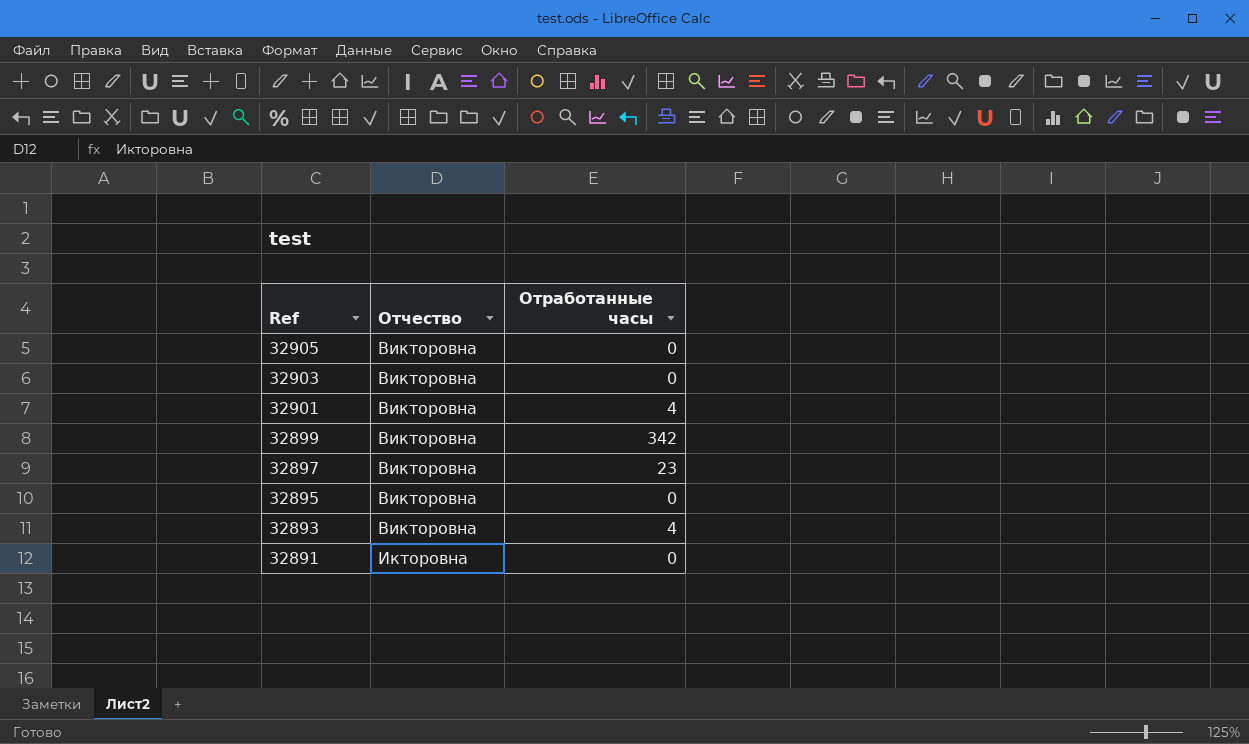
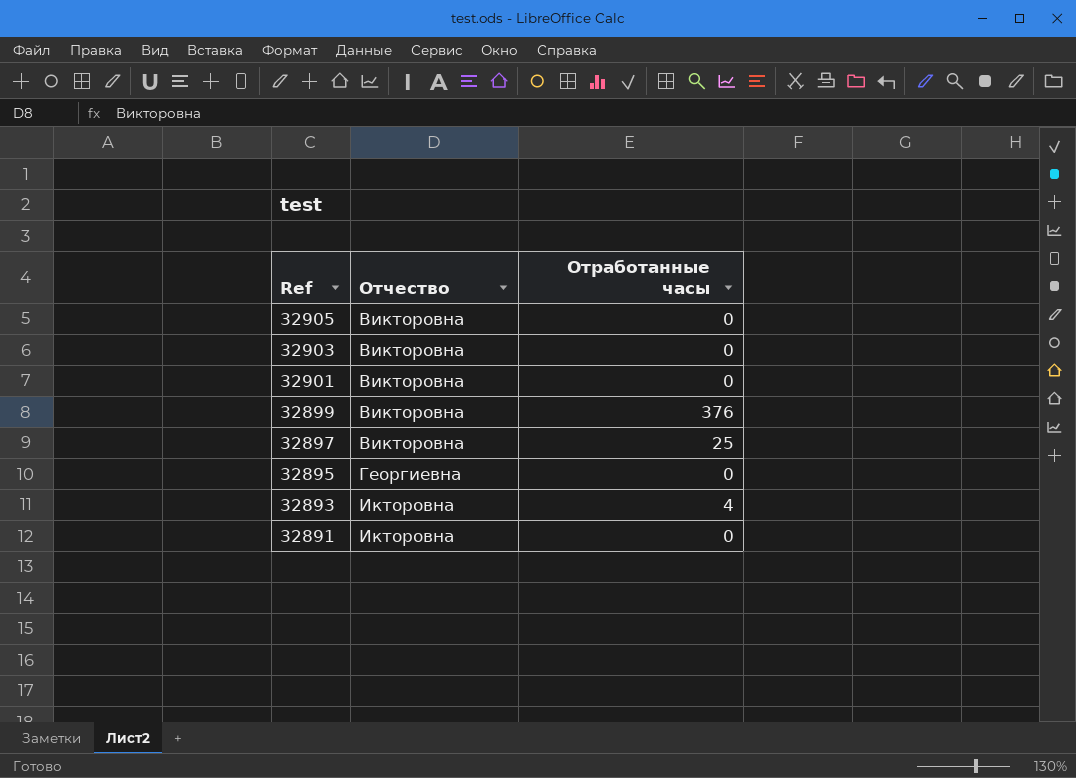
32901 | Отработанные часы: 4 -> 0
32899 | Отработанные часы: 342 -> 376
32897 | Отработанные часы: 23 -> 25
32895 | Отчество: Викторовна -> Георгиевна
32893 | Отчество: Викторовна -> Икторовна

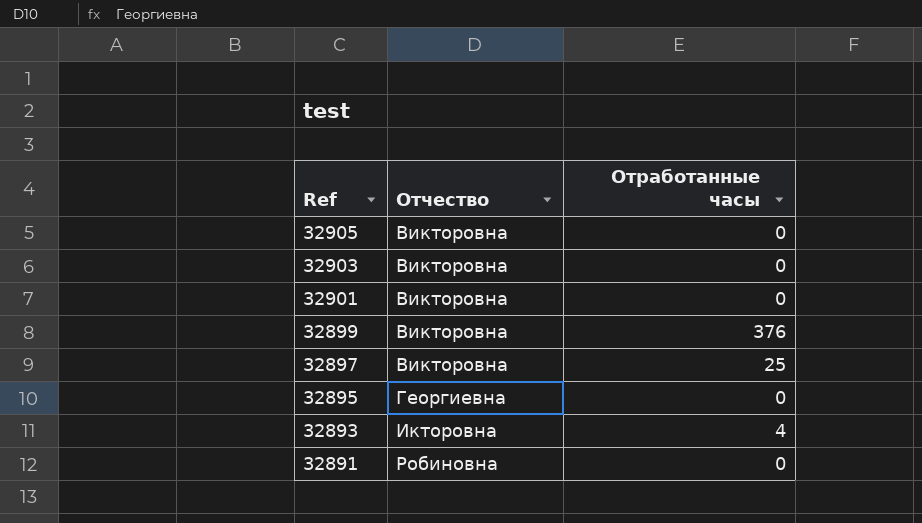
32891 | Отчество: Икторовна -> Робиновна

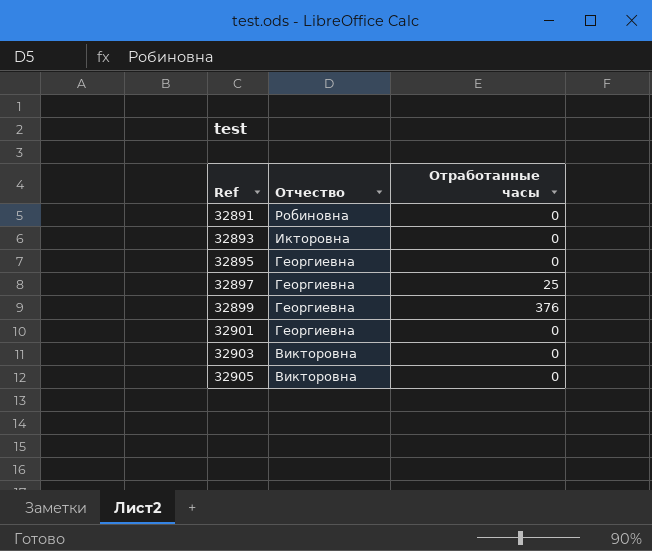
row order: Ref descending -> Ref ascending
32893 | Отработанные часы: 4 -> 0
32897 | Отчество: Викторовна -> Георгиевна
32899 | Отчество: Викторовна -> Георгиевна
32901 | Отчество: Викторовна -> Георгиевна

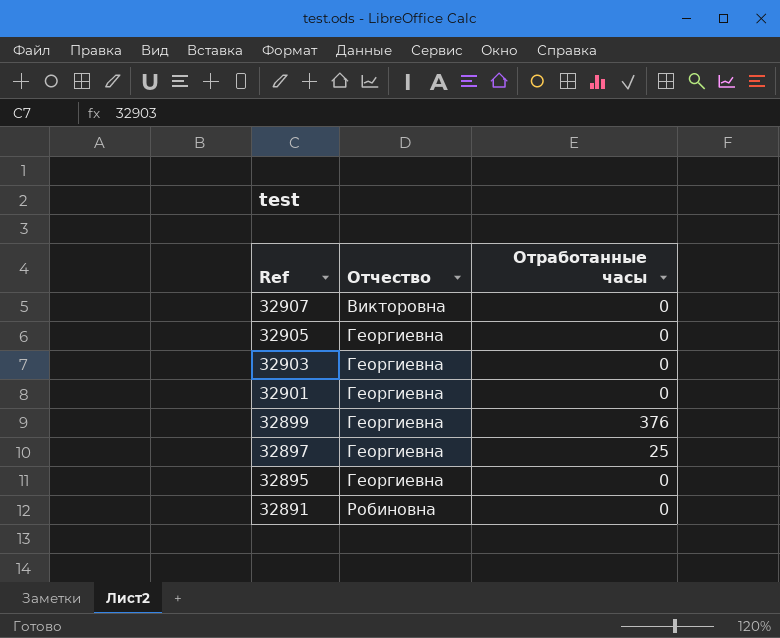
row order: Ref ascending -> Ref descending
row 32893: Икторовна | 0 -> none
row 32907: none -> Викторовна | 0
32905 | Отчество: Викторовна -> Георгиевна
32903 | Отчество: Викторовна -> Георгиевна

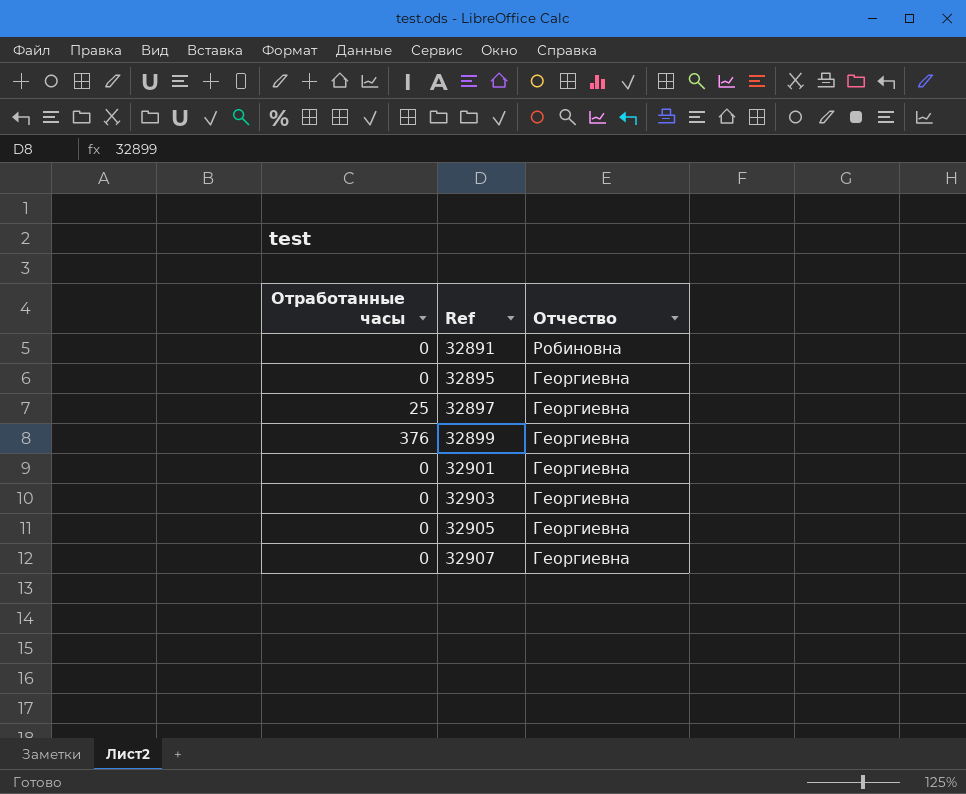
row order: Ref descending -> Ref ascending
column Отработанные часы | position: 3 -> 1
32907 | Отчество: Викторовна -> Георгиевна

